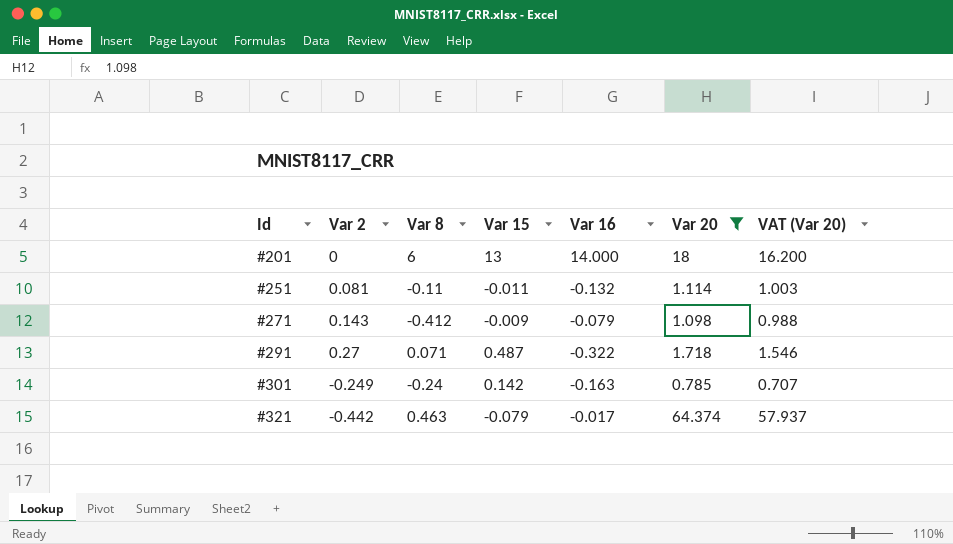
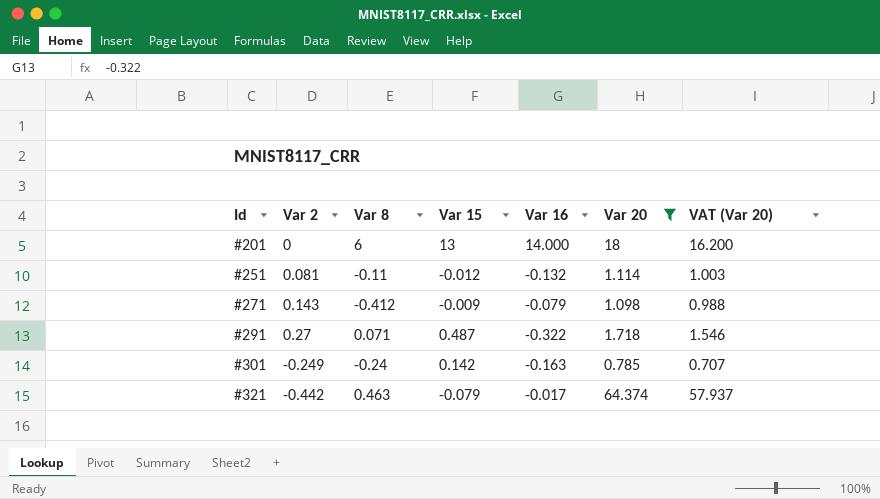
#251 | Var 15: -0.011 -> -0.012

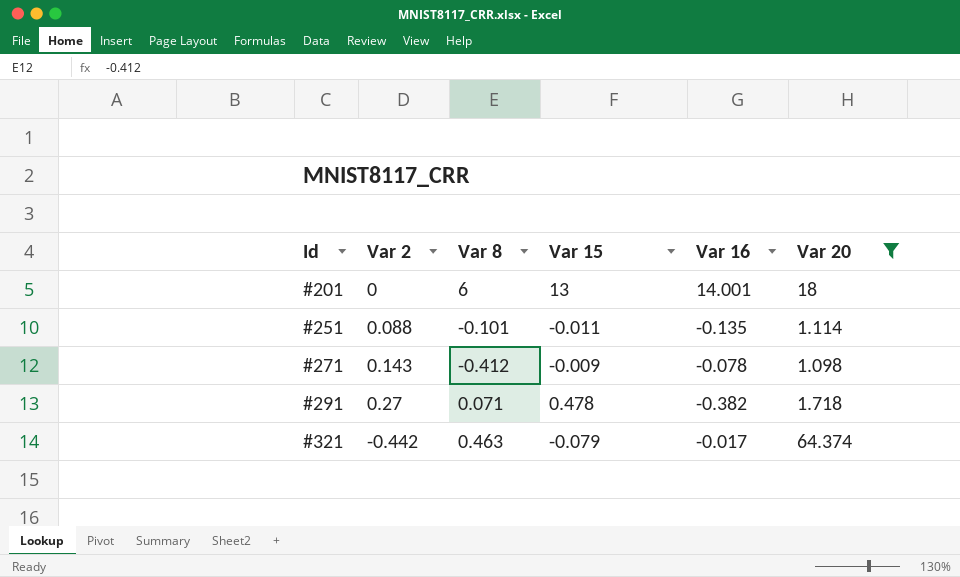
column VAT (Var 20) | formula: [Var 20] * 0.9 -> none
row #301: -0.249 | -0.24 | 0.142 | -0.163 | 0.785 | 0.707 -> none
#201 | Var 16: 14.000 -> 14.001
#251 | Var 2: 0.081 -> 0.088
#251 | Var 8: -0.11 -> -0.101
#251 | Var 15: -0.012 -> -0.011
#251 | Var 16: -0.132 -> -0.135
#271 | Var 16: -0.079 -> -0.078
#291 | Var 15: 0.487 -> 0.478
#291 | Var 16: -0.322 -> -0.382

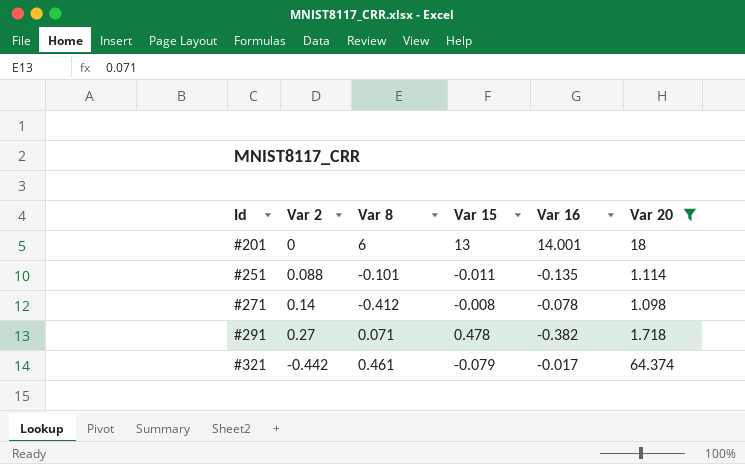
#271 | Var 2: 0.143 -> 0.14
#271 | Var 15: -0.009 -> -0.008
#321 | Var 8: 0.463 -> 0.461

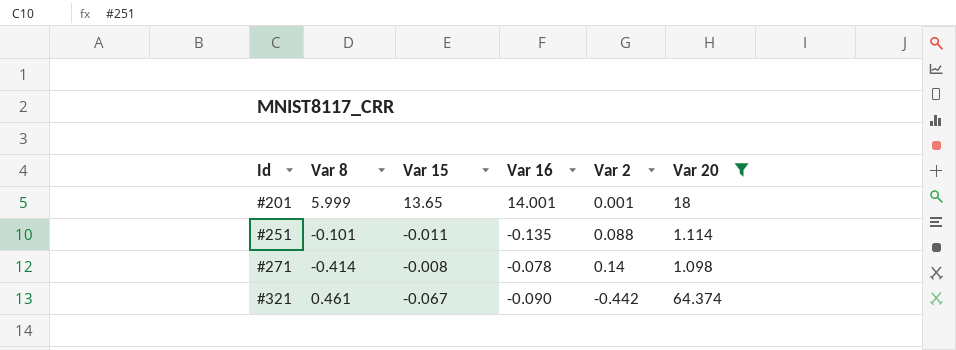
column Var 2 | position: 2 -> 5
row #291: 0.27 | 0.071 | 0.478 | -0.382 | 1.718 -> none
#201 | Var 8: 6 -> 5.999
#201 | Var 15: 13 -> 13.65
#201 | Var 2: 0 -> 0.001
#271 | Var 8: -0.412 -> -0.414
#321 | Var 15: -0.079 -> -0.067
#321 | Var 16: -0.017 -> -0.090

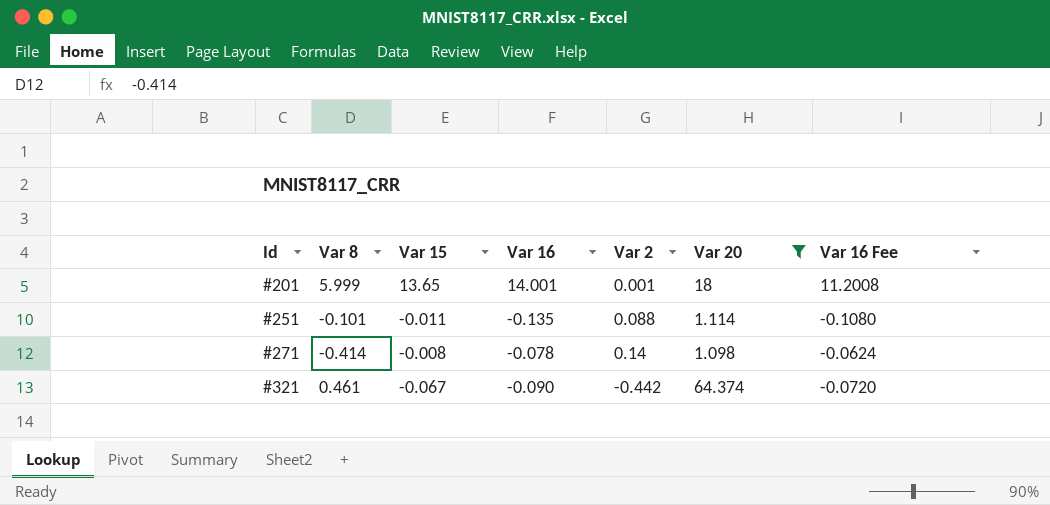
column Var 16 Fee | formula: none -> [Var 16] * 0.8

